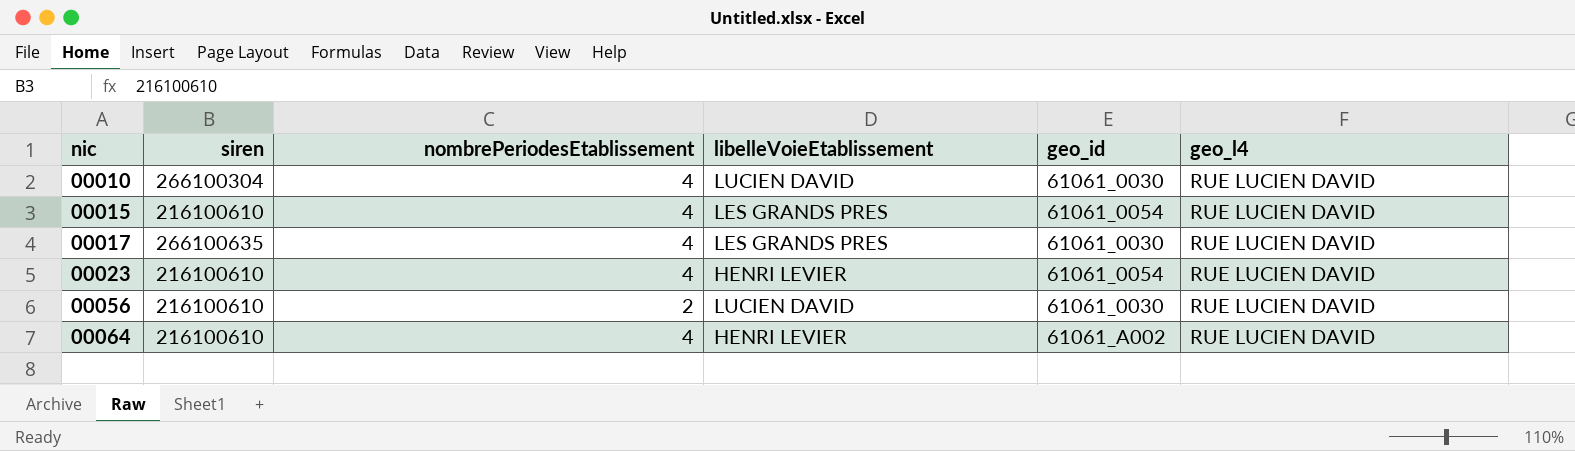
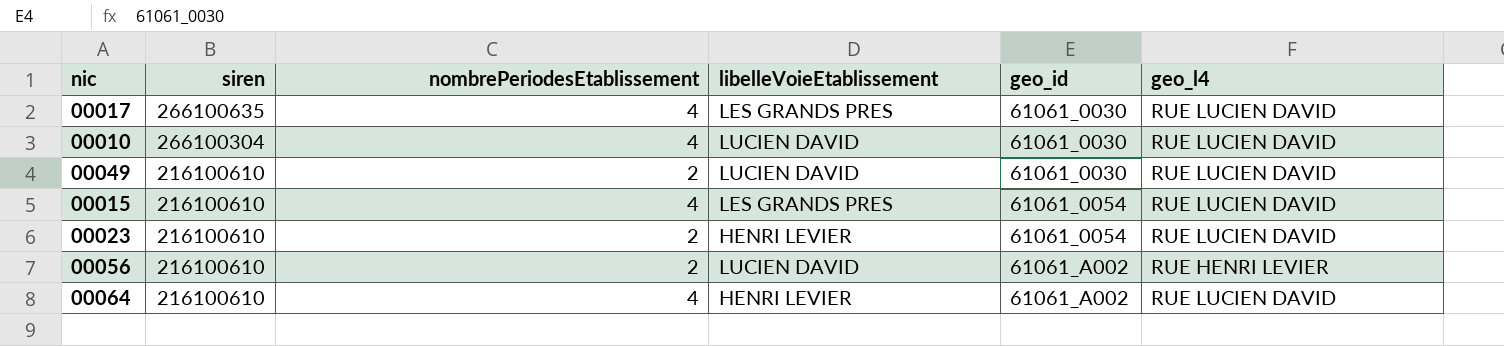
row order: nic ascending -> siren descending
row 00049: none -> 216100610 | 2 | LUCIEN DAVID | 61061_0030 | RUE LUCIEN DAVID
00023 | nombrePeriodesEtablissement: 4 -> 2
00056 | geo_id: 61061_0030 -> 61061_A002
00056 | geo_l4: RUE LUCIEN DAVID -> RUE HENRI LEVIER

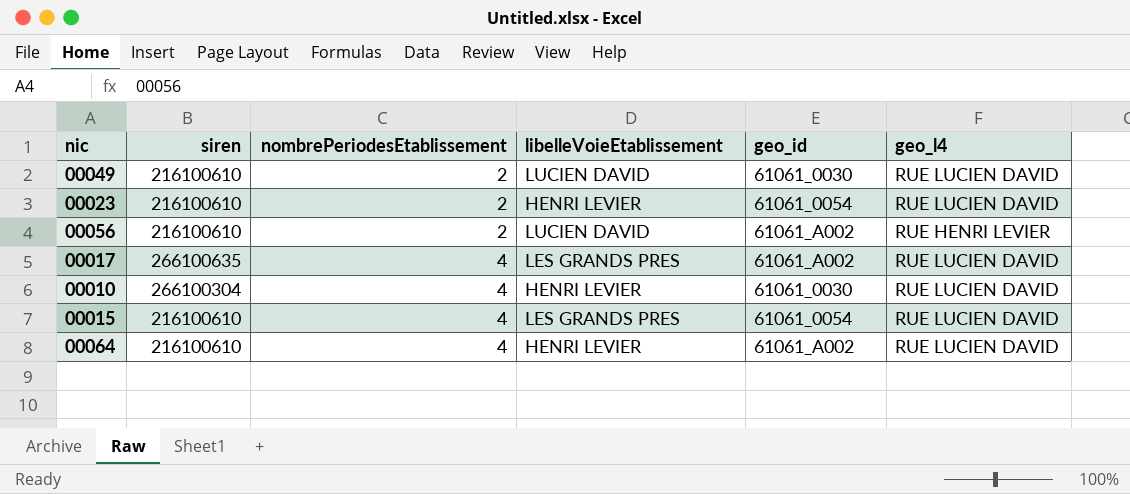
row order: siren descending -> nombrePeriodesEtablissement ascending
00017 | geo_id: 61061_0030 -> 61061_A002
00010 | libelleVoieEtablissement: LUCIEN DAVID -> HENRI LEVIER

